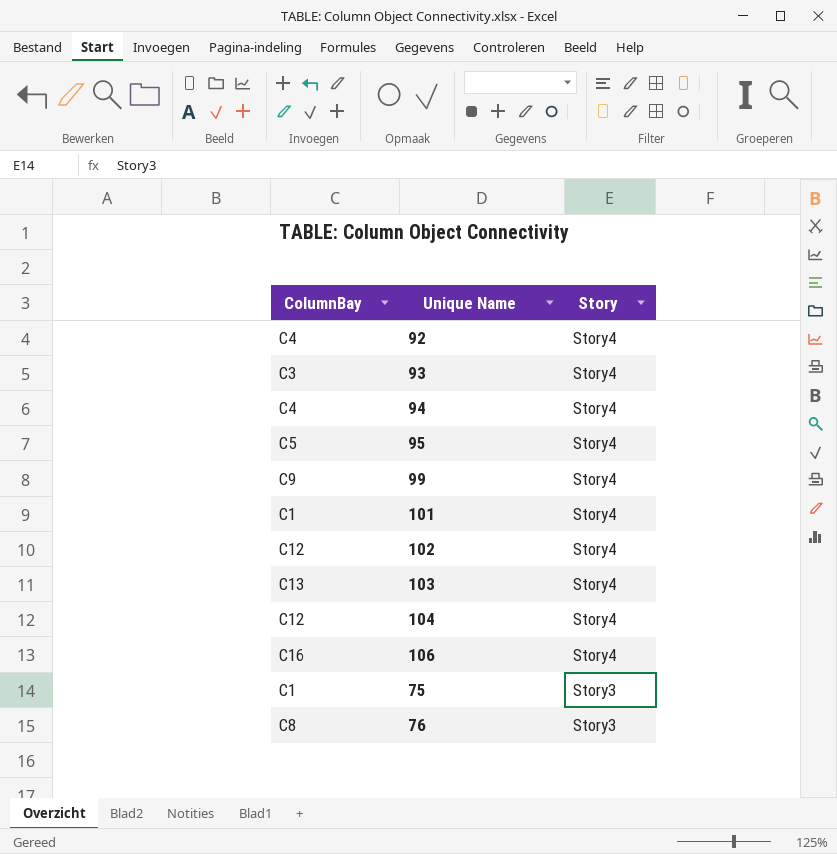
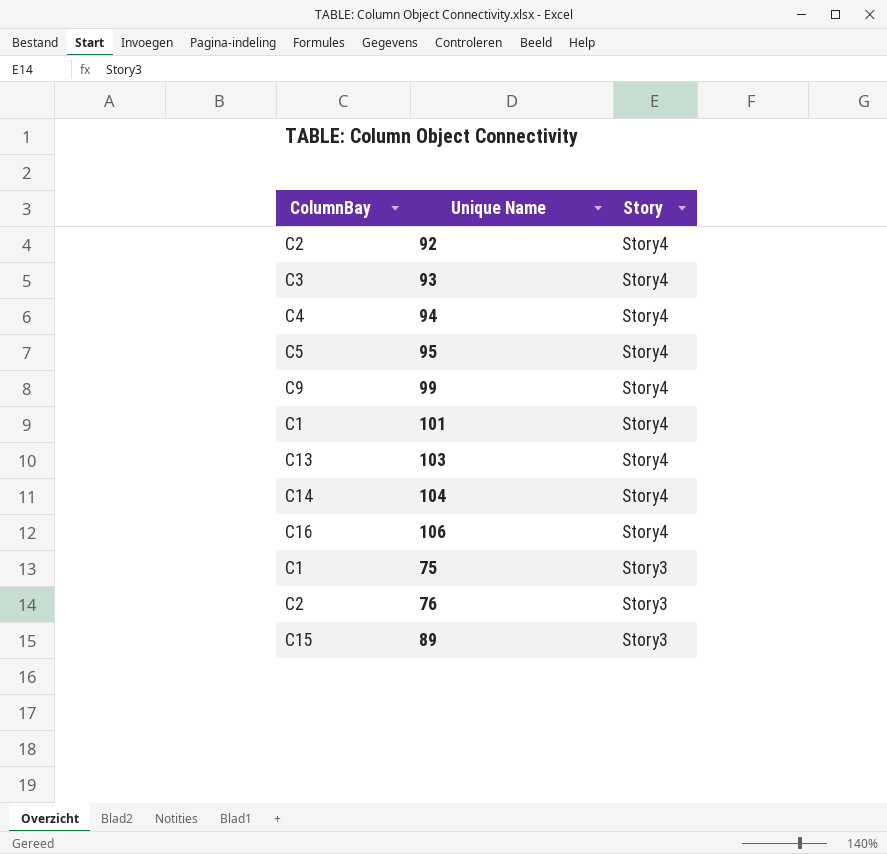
row 102: C12 | Story4 -> none
92 | ColumnBay: C4 -> C2
104 | ColumnBay: C12 -> C14
76 | ColumnBay: C8 -> C2
row 89: none -> C15 | Story3

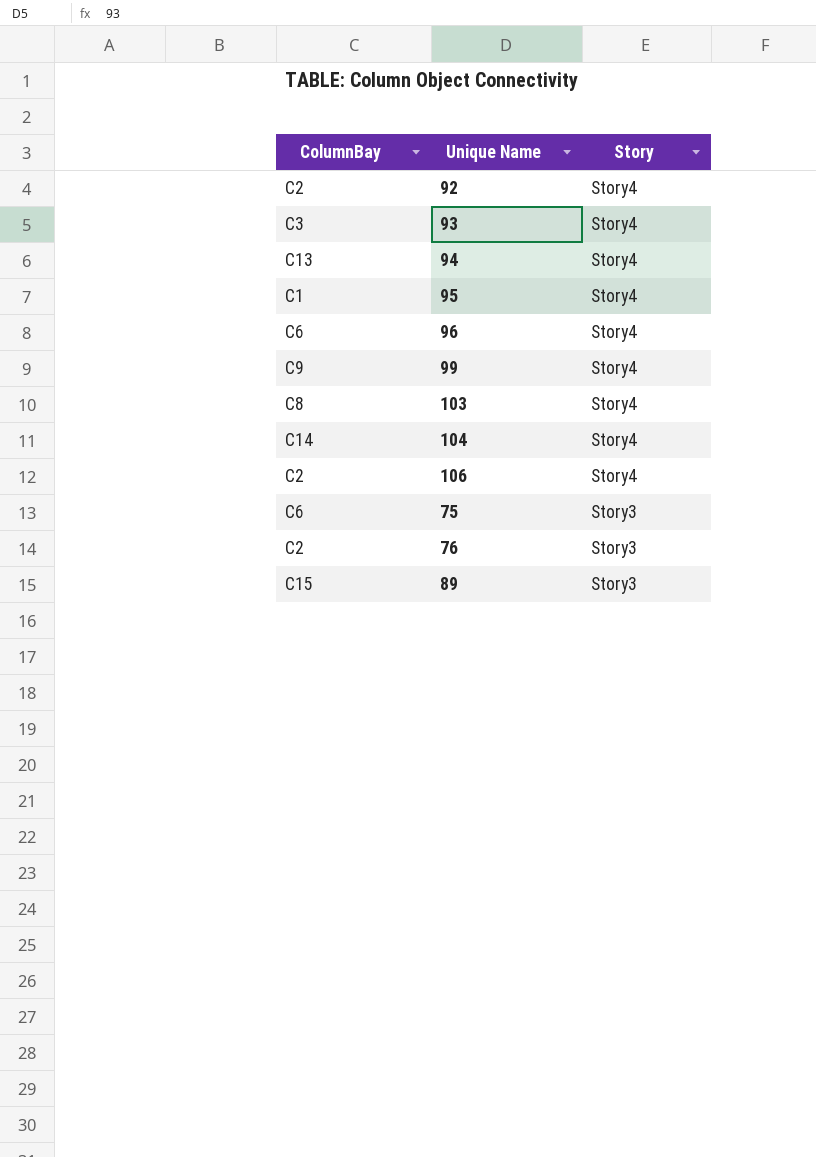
row 101: C1 | Story4 -> none
94 | ColumnBay: C4 -> C13
95 | ColumnBay: C5 -> C1
row 96: none -> C6 | Story4
103 | ColumnBay: C13 -> C8
106 | ColumnBay: C16 -> C2
75 | ColumnBay: C1 -> C6

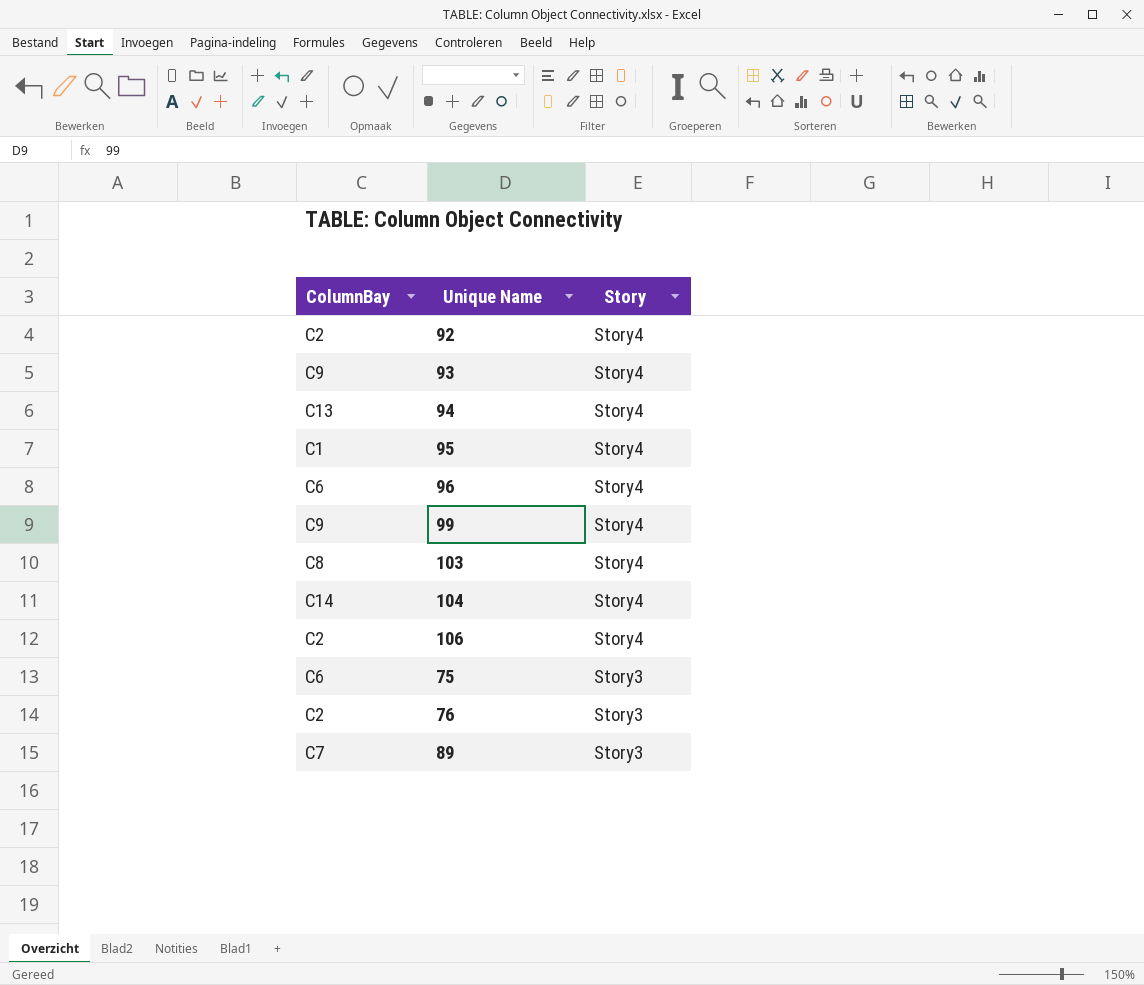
93 | ColumnBay: C3 -> C9
89 | ColumnBay: C15 -> C7

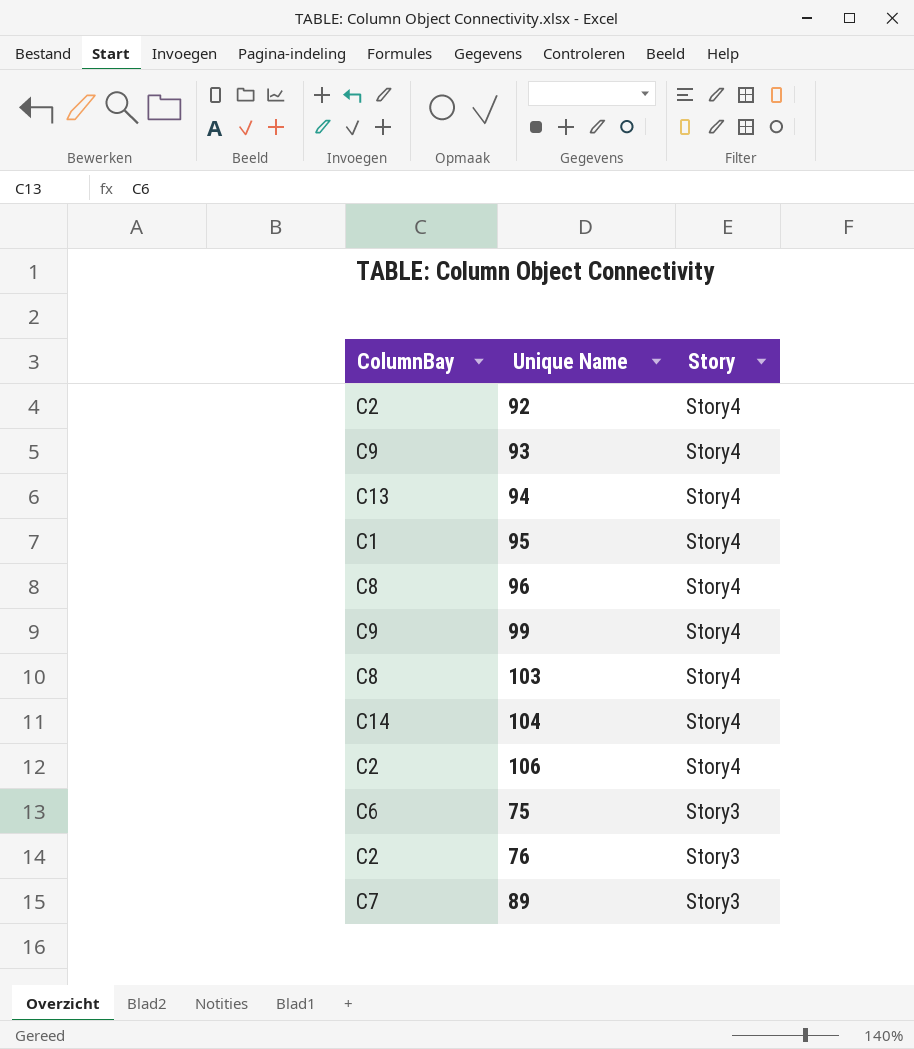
96 | ColumnBay: C6 -> C8

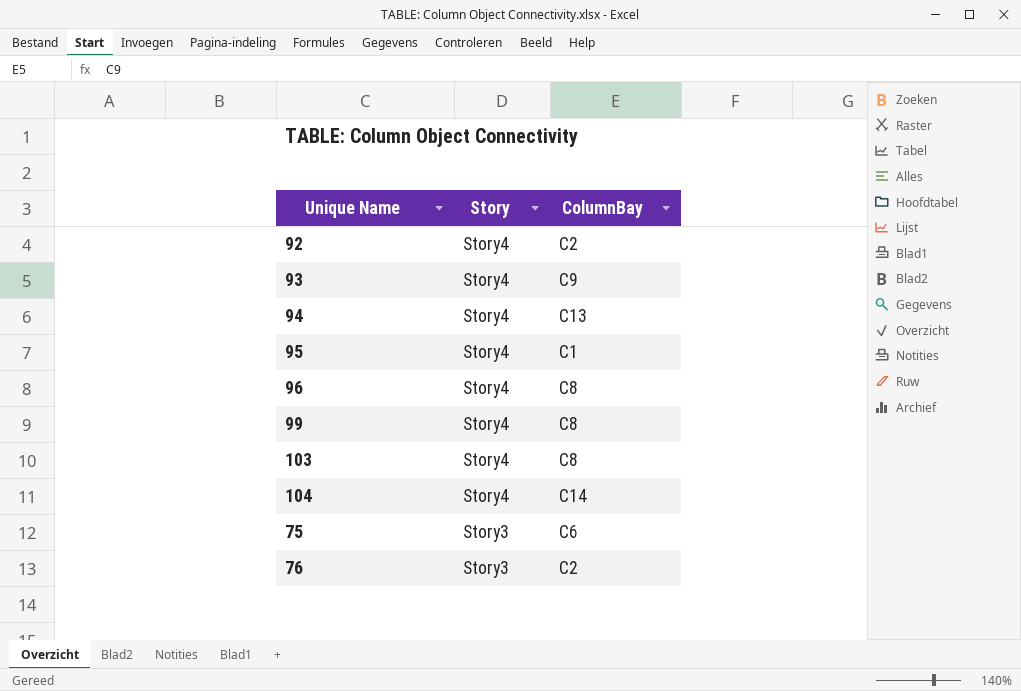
column ColumnBay | position: 1 -> 3
row 106: C2 | Story4 -> none
row 89: C7 | Story3 -> none
99 | ColumnBay: C9 -> C8

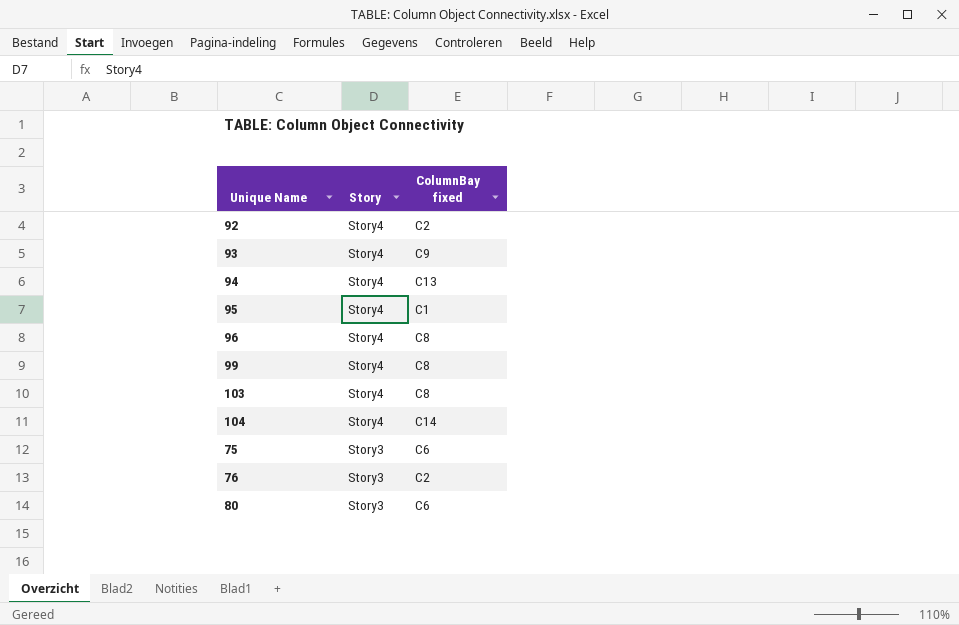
column name: ColumnBay -> ColumnBay fixed
row 80: none -> Story3 | C6

